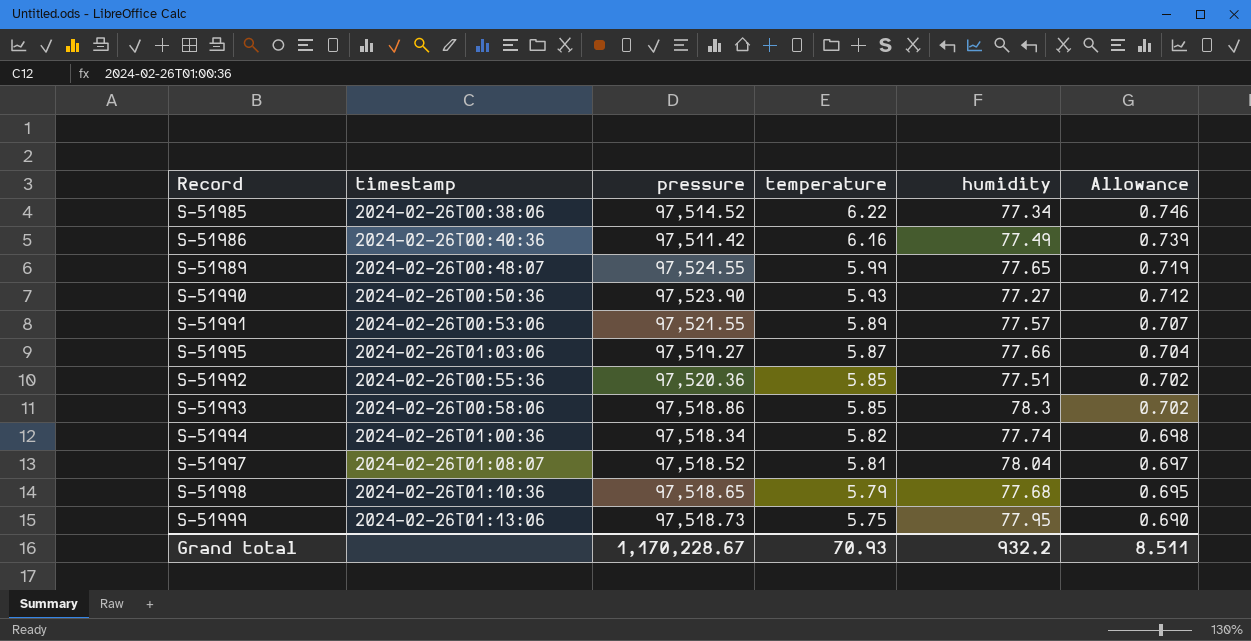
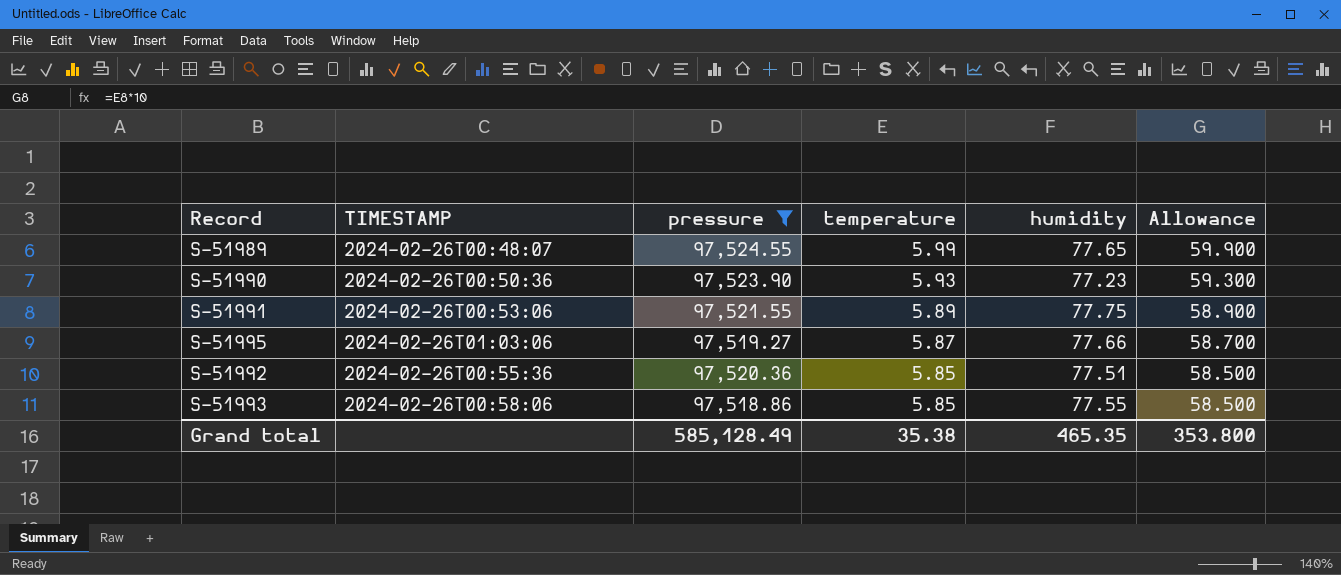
filter: none -> pressure >= 97,518.86
column name: timestamp -> TIMESTAMP
column Allowance | formula: [temperature] * 0.12 -> [temperature] * 10
S-51990 | humidity: 77.27 -> 77.23
S-51991 | humidity: 77.57 -> 77.75
S-51993 | humidity: 78.3 -> 77.55
Grand total | pressure: 1,170,228.67 -> 585,128.49
Grand total | temperature: 70.93 -> 35.38
Grand total | humidity: 932.2 -> 465.35
Grand total | Allowance: 8.511 -> 353.800

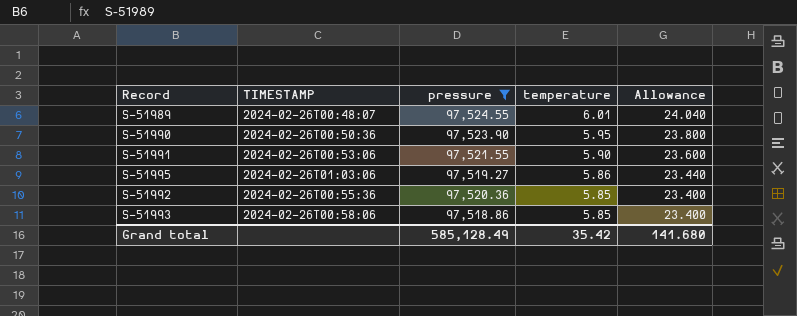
column humidity | position: 5 -> none
column Allowance | formula: [temperature] * 10 -> [temperature] * 4
S-51989 | temperature: 5.99 -> 6.01
S-51990 | temperature: 5.93 -> 5.95
S-51991 | temperature: 5.89 -> 5.90
S-51995 | temperature: 5.87 -> 5.86
Grand total | temperature: 35.38 -> 35.42
Grand total | Allowance: 353.800 -> 141.680

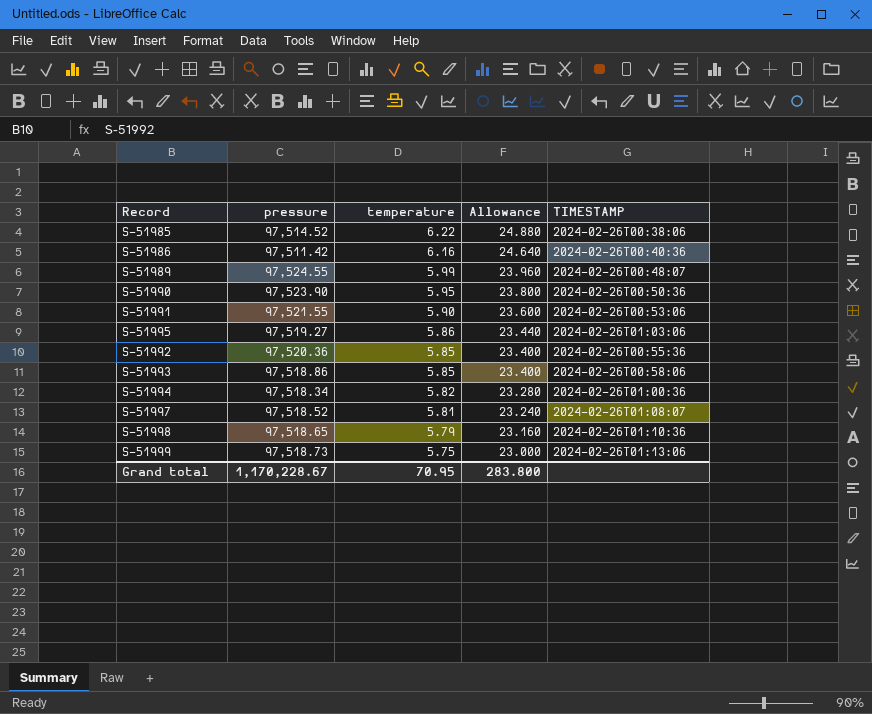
filter: pressure >= 97,518.86 -> none
column TIMESTAMP | position: 2 -> 5
S-51989 | temperature: 6.01 -> 5.99
S-51989 | Allowance: 24.040 -> 23.960
Grand total | pressure: 585,128.49 -> 1,170,228.67
Grand total | temperature: 35.42 -> 70.95
Grand total | Allowance: 141.680 -> 283.800

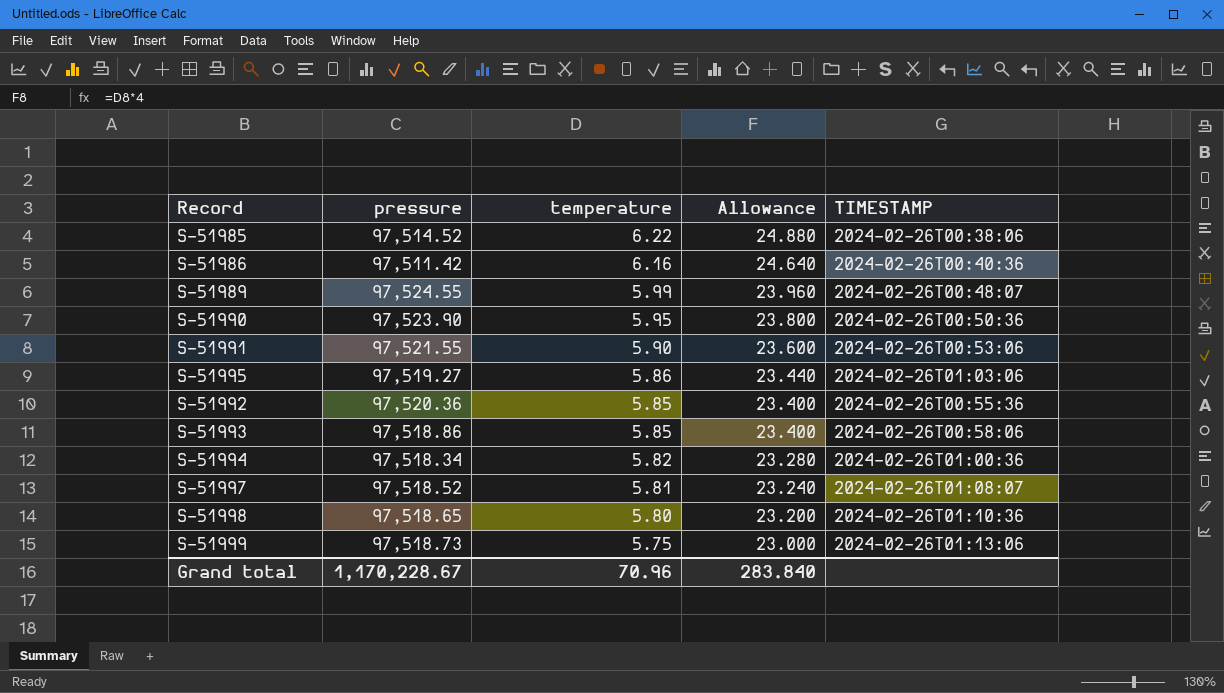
S-51998 | temperature: 5.79 -> 5.80
S-51998 | Allowance: 23.160 -> 23.200
Grand total | temperature: 70.95 -> 70.96
Grand total | Allowance: 283.800 -> 283.840

